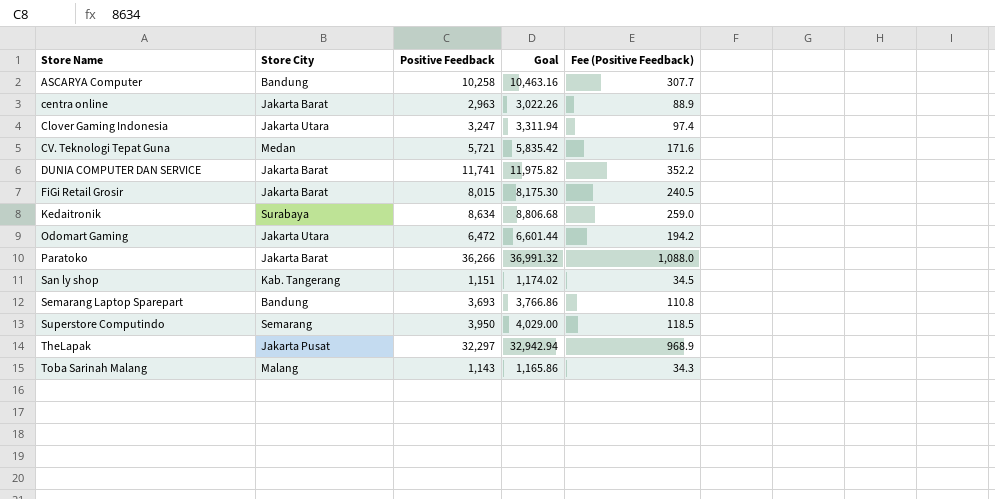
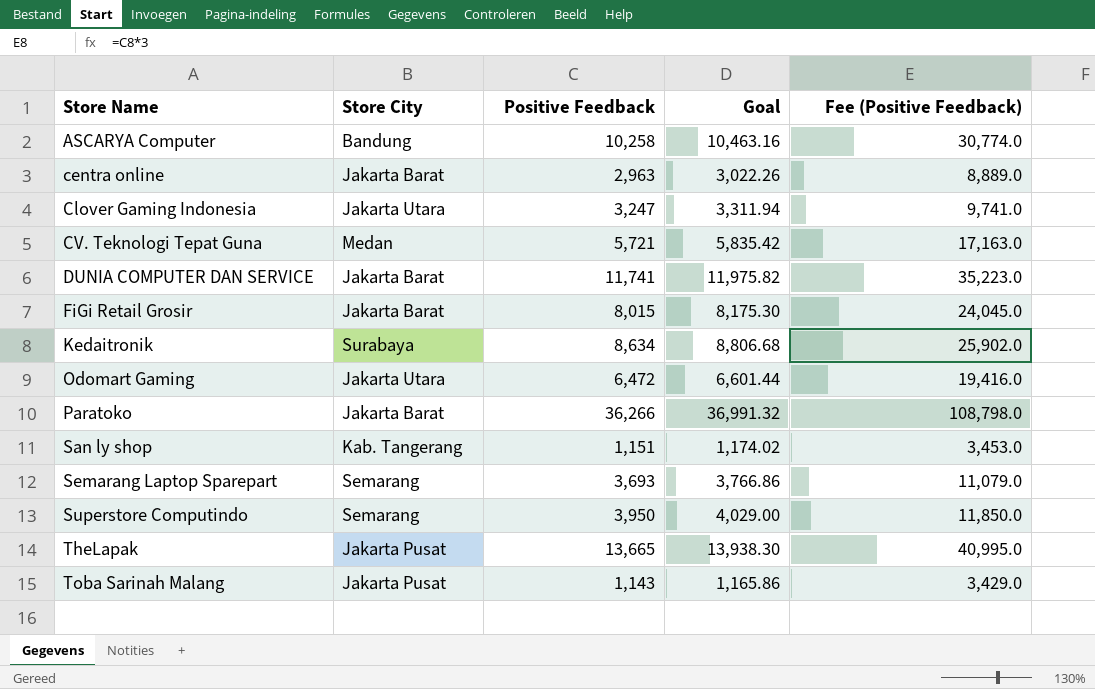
column Fee (Positive Feedback) | formula: [Positive Feedback] * 0.03 -> [Positive Feedback] * 3
Semarang Laptop Sparepart | Store City: Bandung -> Semarang
TheLapak | Positive Feedback: 32,297 -> 13,665
TheLapak | Goal: 32,942.94 -> 13,938.30
Toba Sarinah Malang | Store City: Malang -> Jakarta Pusat

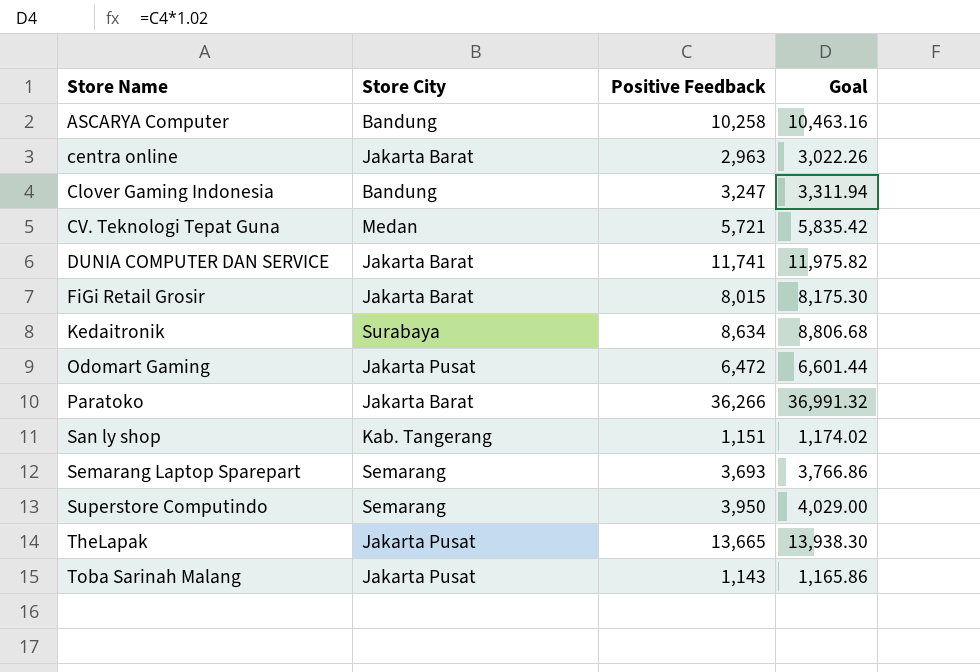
column Fee (Positive Feedback) | formula: [Positive Feedback] * 3 -> none
Clover Gaming Indonesia | Store City: Jakarta Utara -> Bandung
Odomart Gaming | Store City: Jakarta Utara -> Jakarta Pusat

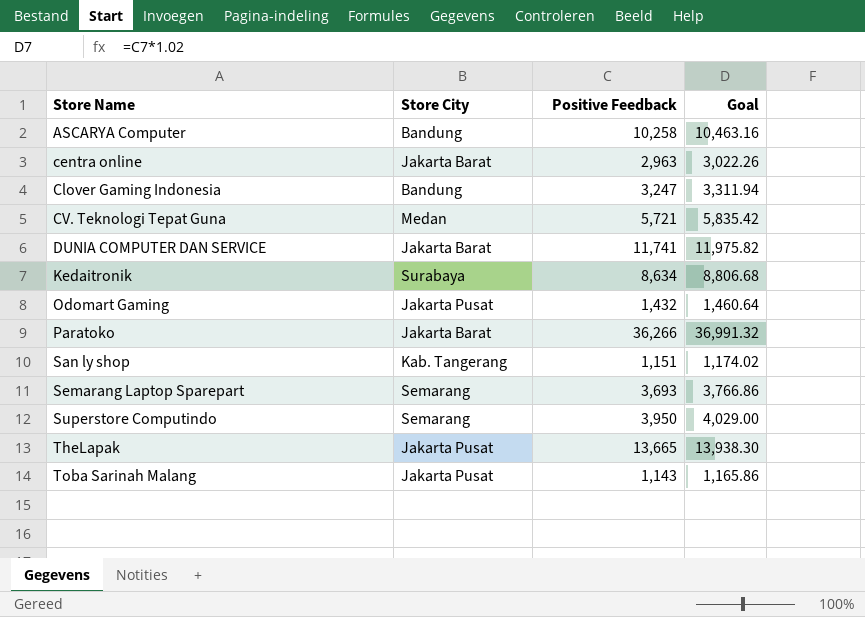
row FiGi Retail Grosir: Jakarta Barat | 8,015 | 8,175.30 -> none
Odomart Gaming | Positive Feedback: 6,472 -> 1,432
Odomart Gaming | Goal: 6,601.44 -> 1,460.64

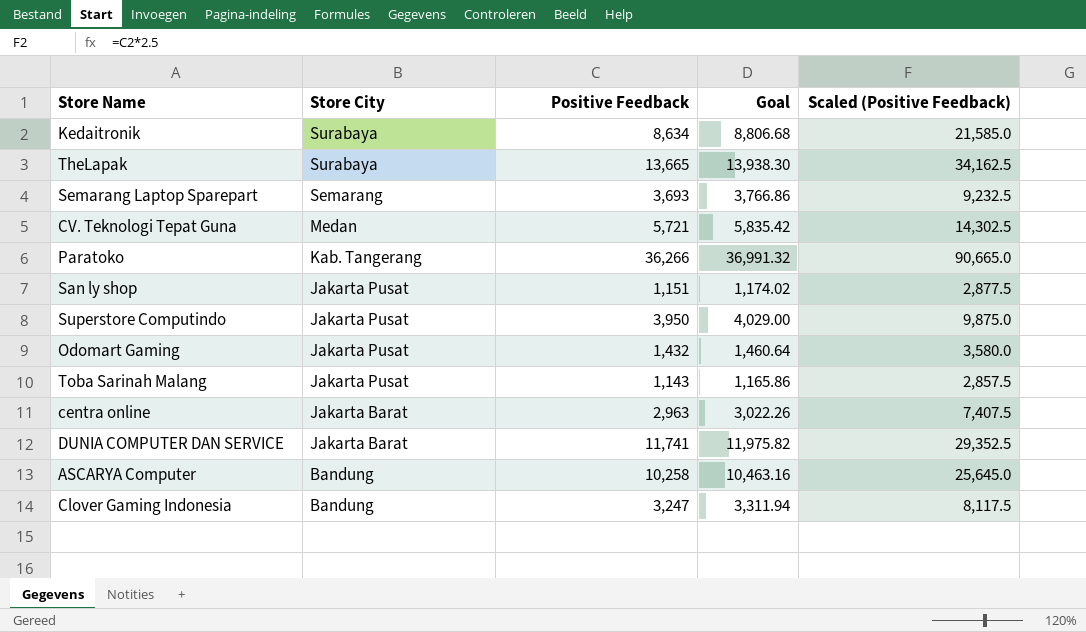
row order: Store Name ascending -> Store City descending
column Scaled (Positive Feedback) | formula: none -> [Positive Feedback] * 2.5
TheLapak | Store City: Jakarta Pusat -> Surabaya
Paratoko | Store City: Jakarta Barat -> Kab. Tangerang
San ly shop | Store City: Kab. Tangerang -> Jakarta Pusat
Superstore Computindo | Store City: Semarang -> Jakarta Pusat

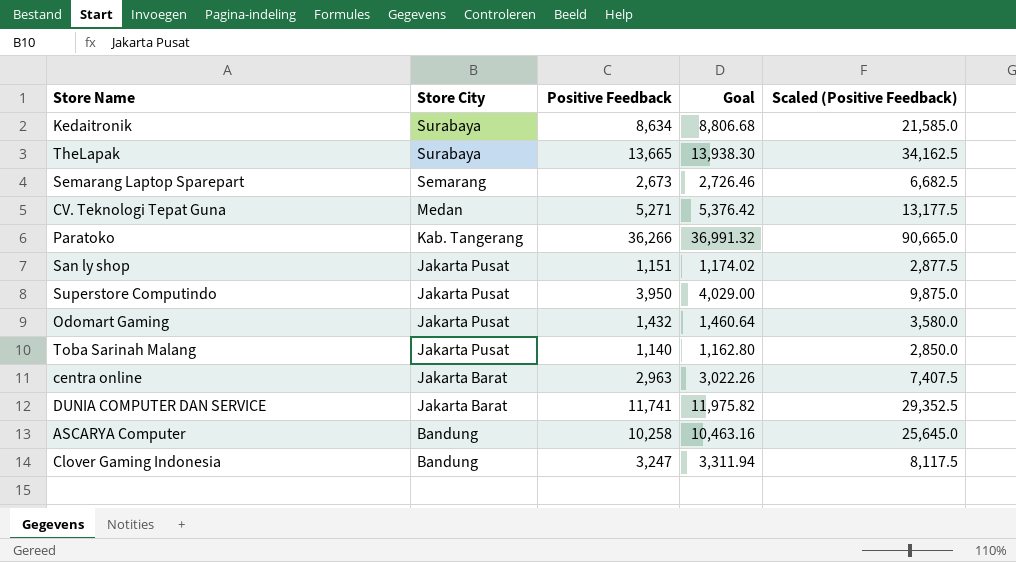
Semarang Laptop Sparepart | Positive Feedback: 3,693 -> 2,673
Semarang Laptop Sparepart | Goal: 3,766.86 -> 2,726.46
Semarang Laptop Sparepart | Scaled (Positive Feedback): 9,232.5 -> 6,682.5
CV. Teknologi Tepat Guna | Positive Feedback: 5,721 -> 5,271
CV. Teknologi Tepat Guna | Goal: 5,835.42 -> 5,376.42
CV. Teknologi Tepat Guna | Scaled (Positive Feedback): 14,302.5 -> 13,177.5
Toba Sarinah Malang | Positive Feedback: 1,143 -> 1,140
Toba Sarinah Malang | Goal: 1,165.86 -> 1,162.80
Toba Sarinah Malang | Scaled (Positive Feedback): 2,857.5 -> 2,850.0

